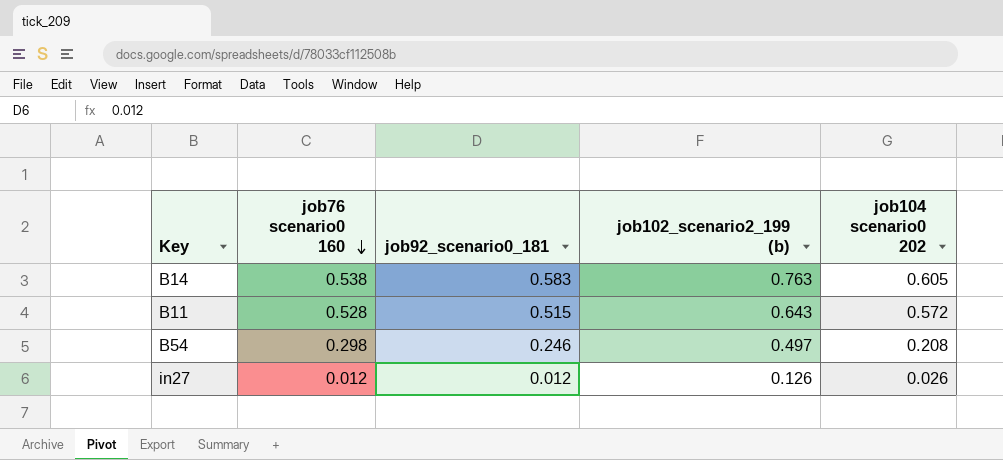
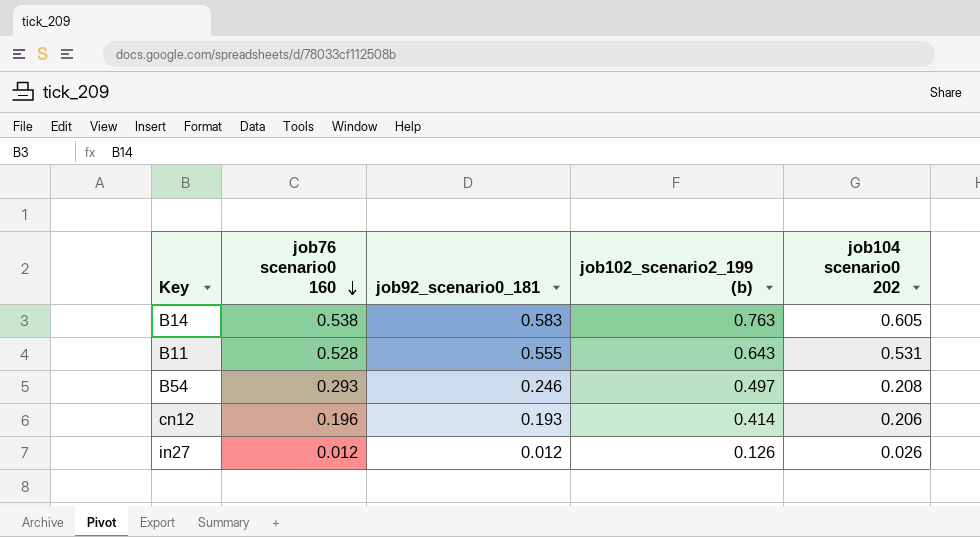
B11 | job92_scenario0_181: 0.515 -> 0.555
B11 | job104 scenario0 202: 0.572 -> 0.531
B54 | job76 scenario0 160: 0.298 -> 0.293
row cn12: none -> 0.196 | 0.193 | 0.414 | 0.206

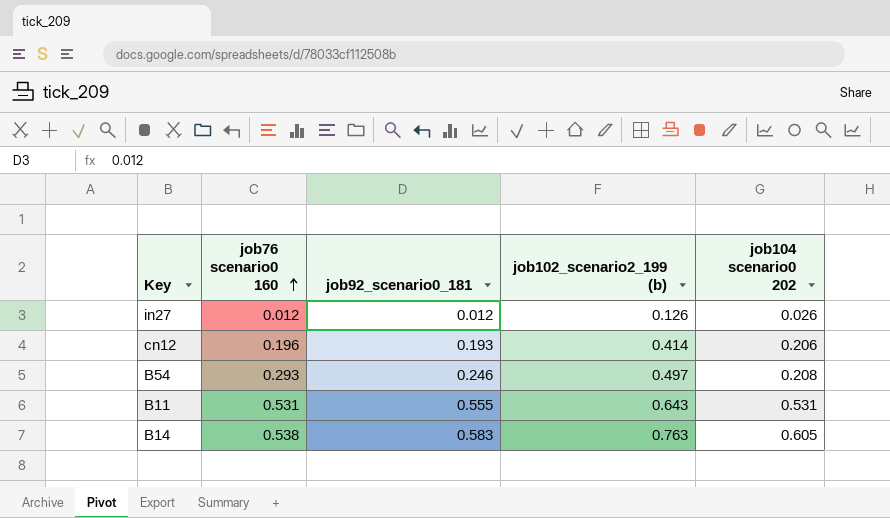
row order: job76 scenario0 160 descending -> job76 scenario0 160 ascending
B11 | job76 scenario0 160: 0.528 -> 0.531

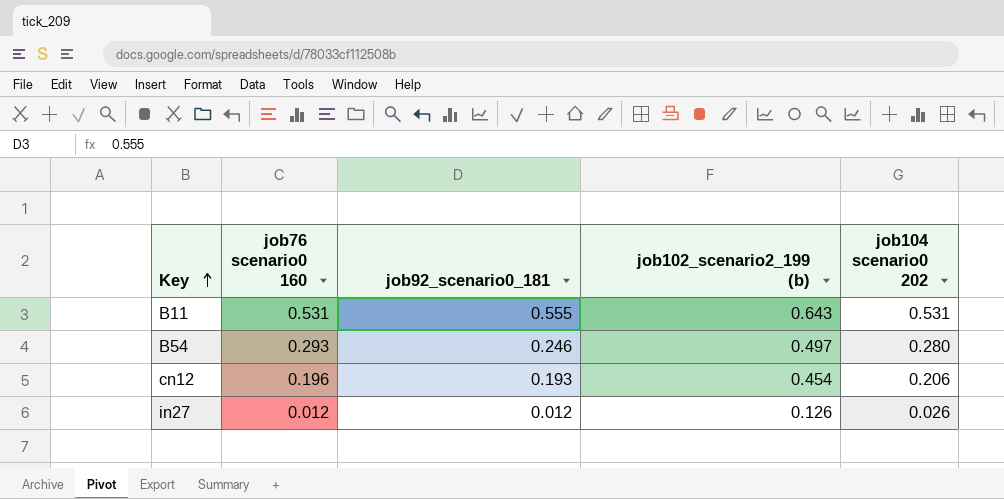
row order: job76 scenario0 160 ascending -> Key ascending
row B14: 0.538 | 0.583 | 0.763 | 0.605 -> none
B54 | job104 scenario0 202: 0.208 -> 0.280
cn12 | job102_scenario2_199 (b): 0.414 -> 0.454

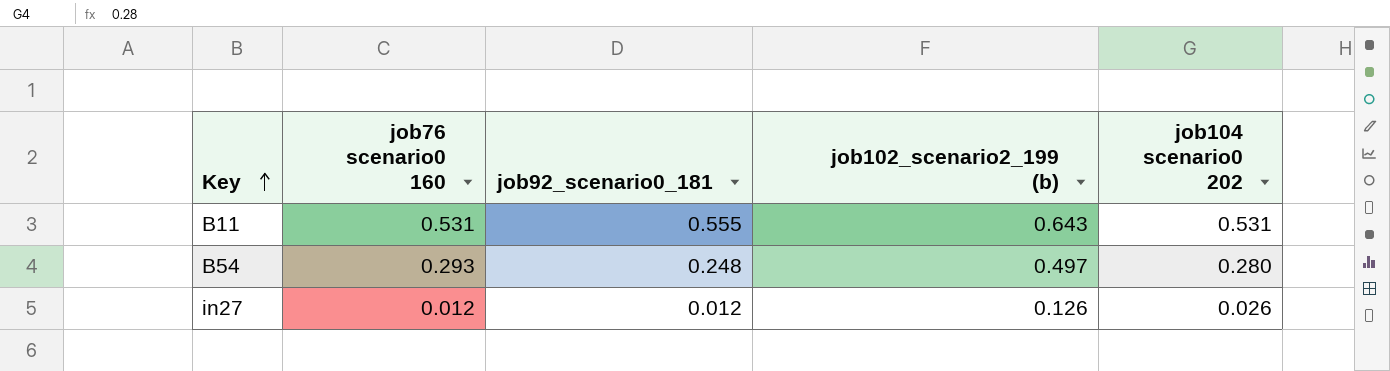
row cn12: 0.196 | 0.193 | 0.454 | 0.206 -> none
B54 | job92_scenario0_181: 0.246 -> 0.248

